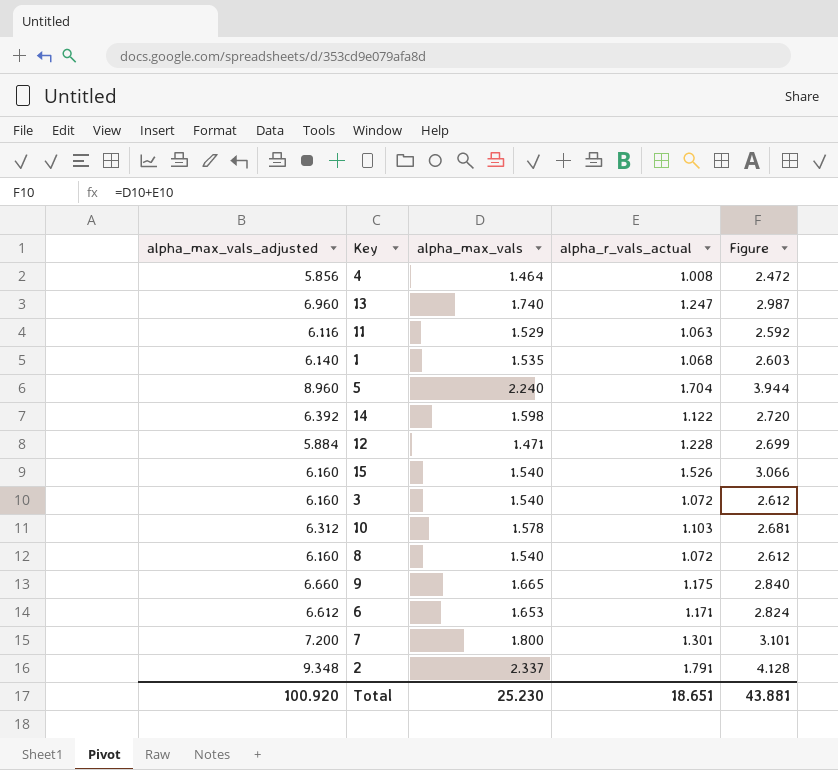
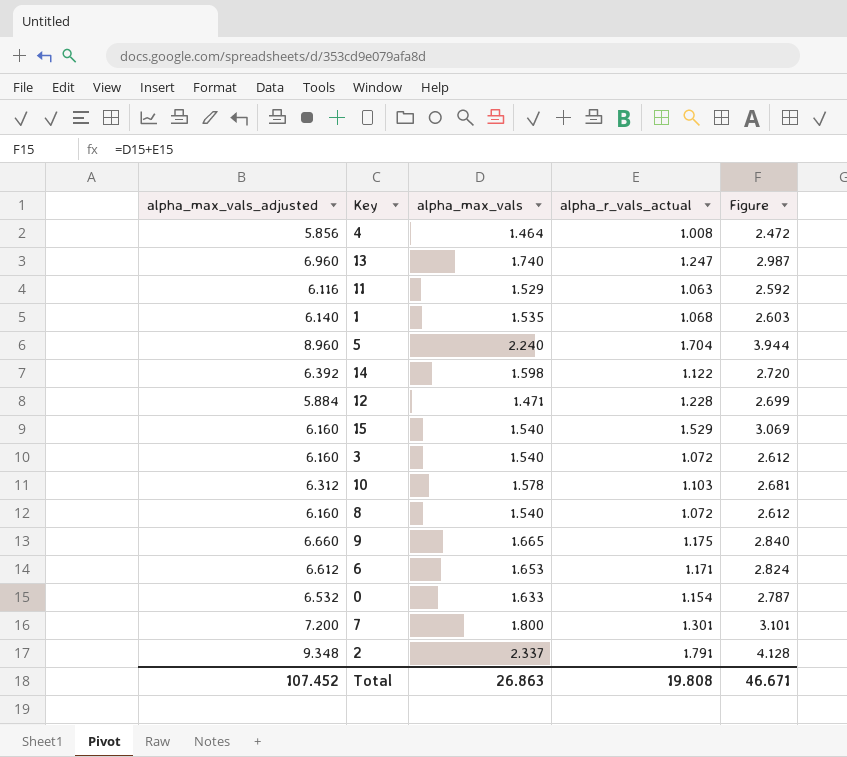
15 | alpha_r_vals_actual: 1.526 -> 1.529
15 | Figure: 3.066 -> 3.069
row 0: none -> 6.532 | 1.633 | 1.154 | 2.787
Total | alpha_max_vals_adjusted: 100.920 -> 107.452
Total | alpha_max_vals: 25.230 -> 26.863
Total | alpha_r_vals_actual: 18.651 -> 19.808
Total | Figure: 43.881 -> 46.671

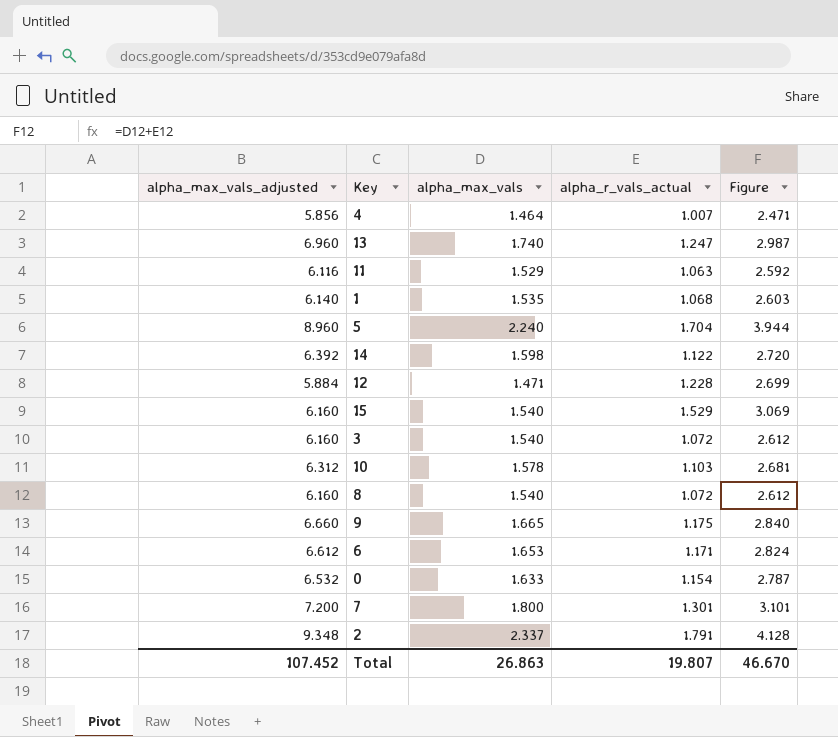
4 | alpha_r_vals_actual: 1.008 -> 1.007
4 | Figure: 2.472 -> 2.471
Total | alpha_r_vals_actual: 19.808 -> 19.807
Total | Figure: 46.671 -> 46.670

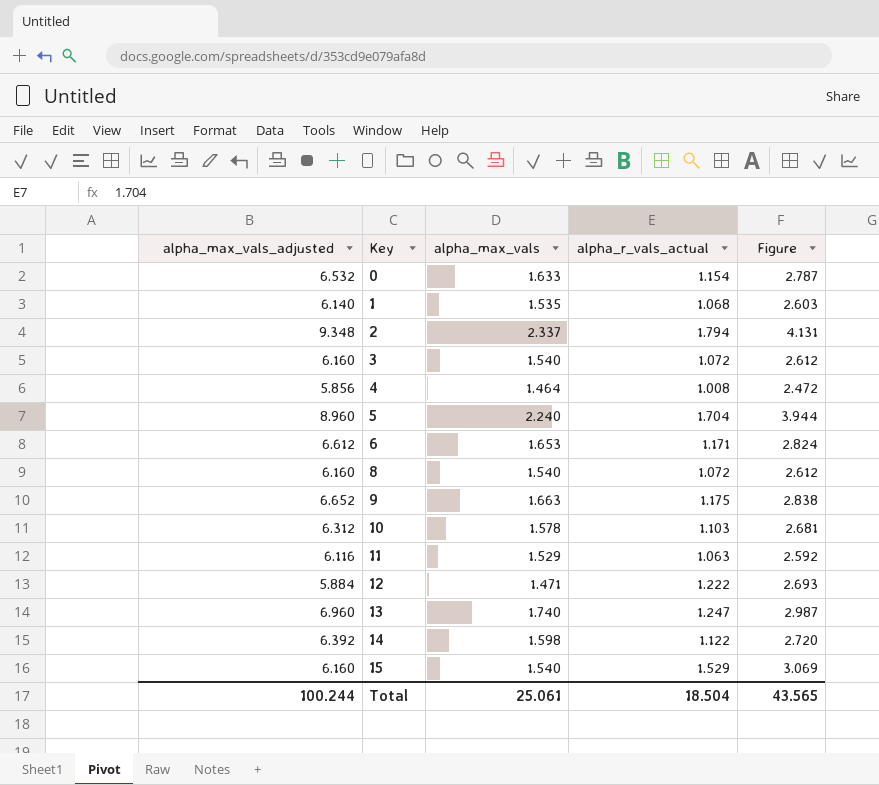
row order: none -> Key ascending
row 7: 7.200 | 1.800 | 1.301 | 3.101 -> none
2 | alpha_r_vals_actual: 1.791 -> 1.794
2 | Figure: 4.128 -> 4.131
4 | alpha_r_vals_actual: 1.007 -> 1.008
4 | Figure: 2.471 -> 2.472
9 | alpha_max_vals_adjusted: 6.660 -> 6.652
9 | alpha_max_vals: 1.665 -> 1.663
9 | Figure: 2.840 -> 2.838
12 | alpha_r_vals_actual: 1.228 -> 1.222
12 | Figure: 2.699 -> 2.693
Total | alpha_max_vals_adjusted: 107.452 -> 100.244
Total | alpha_max_vals: 26.863 -> 25.061
Total | alpha_r_vals_actual: 19.807 -> 18.504
Total | Figure: 46.670 -> 43.565

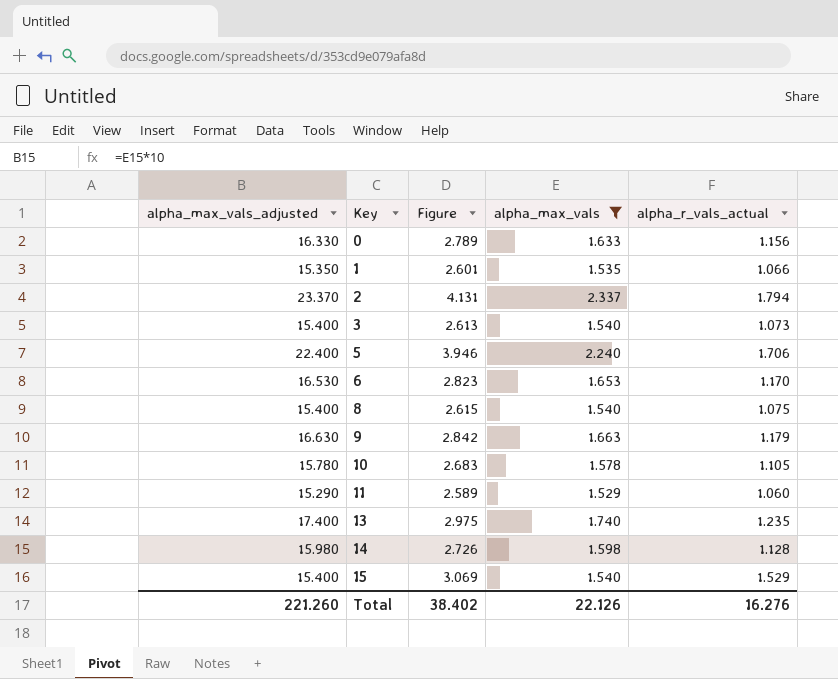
filter: none -> alpha_max_vals >= 1.529
column alpha_max_vals_adjusted | formula: [alpha_max_vals] * 4 -> [alpha_max_vals] * 10
column Figure | position: 5 -> 3
0 | Figure: 2.787 -> 2.789
0 | alpha_r_vals_actual: 1.154 -> 1.156
1 | Figure: 2.603 -> 2.601
1 | alpha_r_vals_actual: 1.068 -> 1.066
3 | Figure: 2.612 -> 2.613
3 | alpha_r_vals_actual: 1.072 -> 1.073
5 | Figure: 3.944 -> 3.946
5 | alpha_r_vals_actual: 1.704 -> 1.706
6 | Figure: 2.824 -> 2.823
6 | alpha_r_vals_actual: 1.171 -> 1.170
8 | Figure: 2.612 -> 2.615
8 | alpha_r_vals_actual: 1.072 -> 1.075
9 | Figure: 2.838 -> 2.842
9 | alpha_r_vals_actual: 1.175 -> 1.179
10 | Figure: 2.681 -> 2.683
10 | alpha_r_vals_actual: 1.103 -> 1.105
11 | Figure: 2.592 -> 2.589
11 | alpha_r_vals_actual: 1.063 -> 1.060
13 | Figure: 2.987 -> 2.975
13 | alpha_r_vals_actual: 1.247 -> 1.235
14 | Figure: 2.720 -> 2.726
14 | alpha_r_vals_actual: 1.122 -> 1.128
Total | alpha_max_vals_adjusted: 100.244 -> 221.260
Total | Figure: 43.565 -> 38.402
Total | alpha_max_vals: 25.061 -> 22.126
Total | alpha_r_vals_actual: 18.504 -> 16.276

